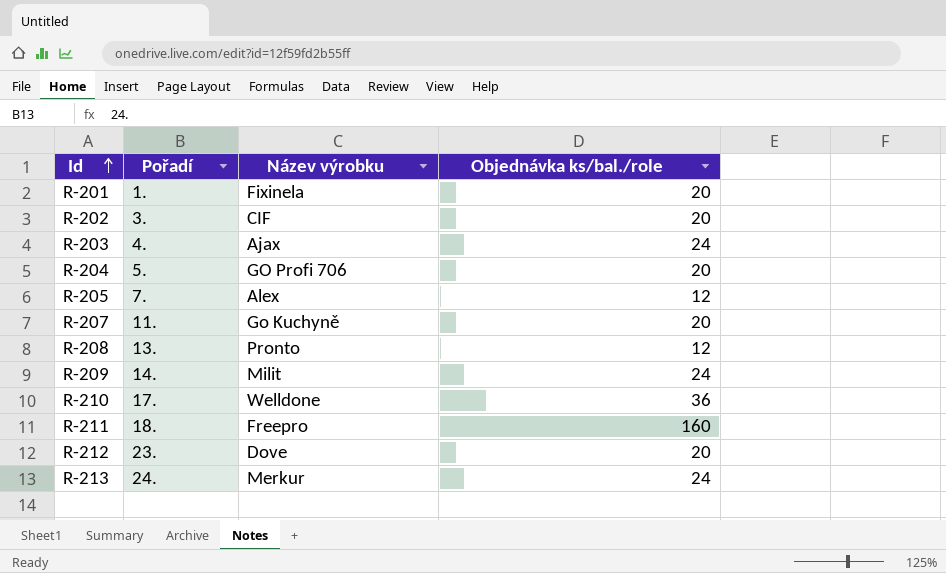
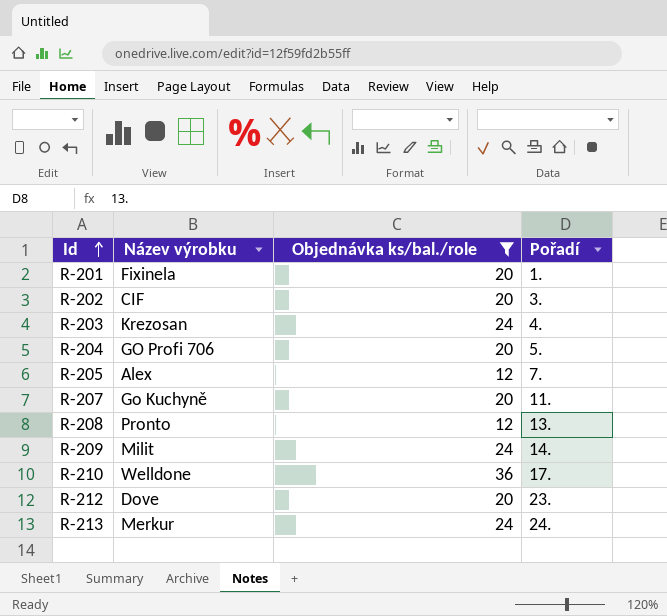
filter: none -> Objednávka ks/bal./role != 160
column Pořadí | position: 2 -> 4
R-203 | Název výrobku: Ajax -> Krezosan

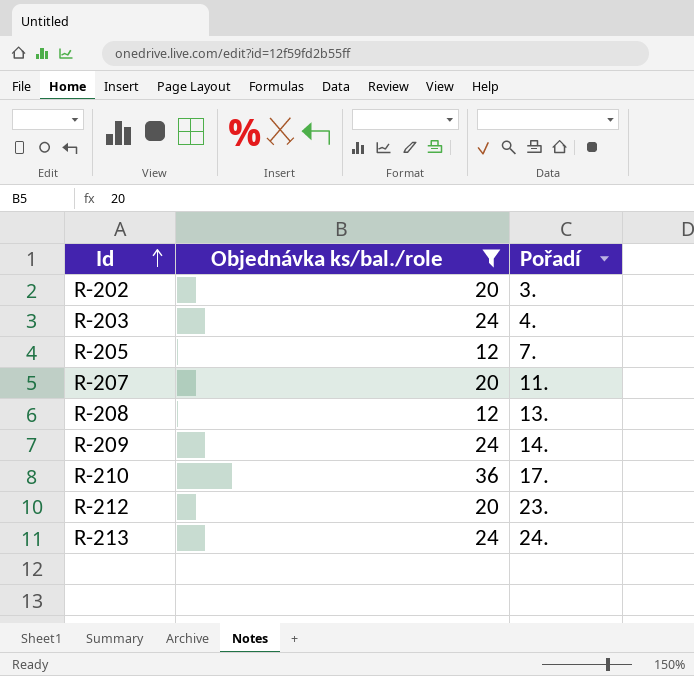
column Název výrobku | position: 2 -> none
row R-201: Fixinela | 20 | 1. -> none
row R-204: GO Profi 706 | 20 | 5. -> none

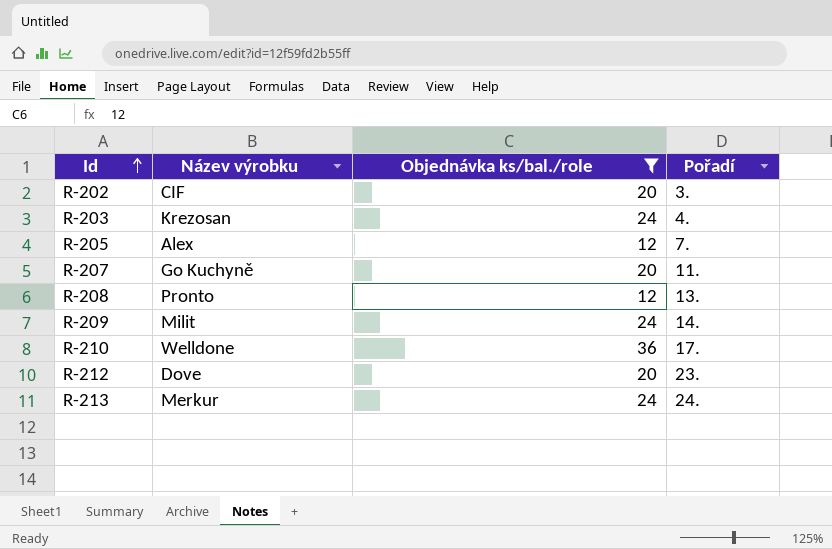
column Název výrobku | position: none -> 2

